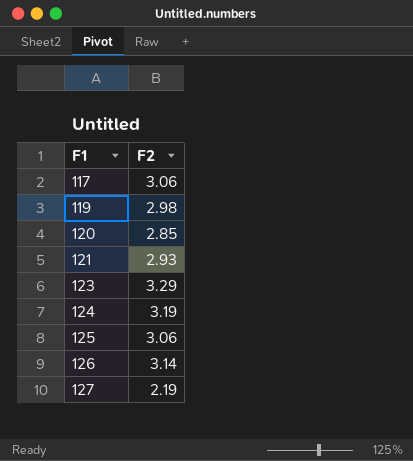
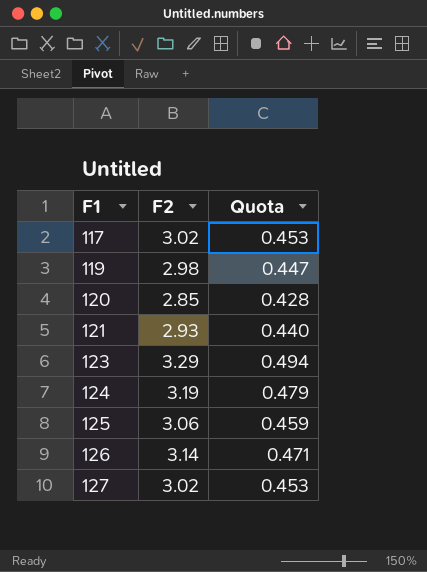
column Quota | formula: none -> [F2] * 0.15
117 | F2: 3.06 -> 3.02
127 | F2: 2.19 -> 3.02

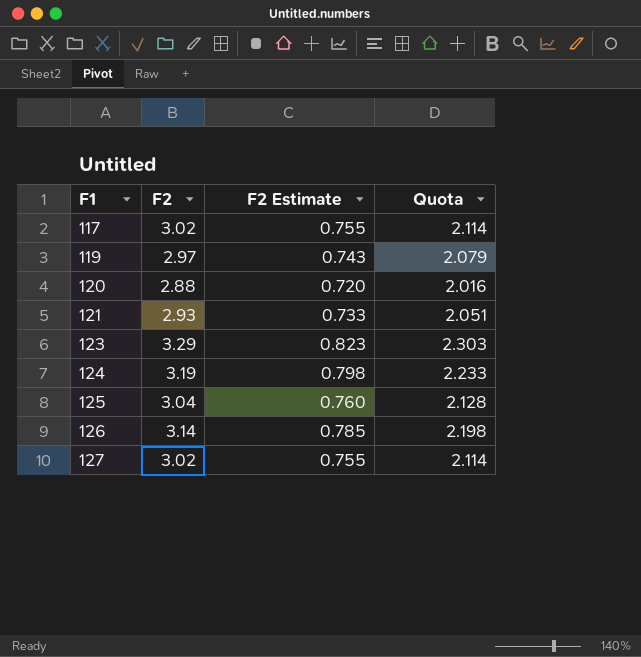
column F2 Estimate | formula: none -> [F2] * 0.25
column Quota | formula: [F2] * 0.15 -> [F2] * 0.7
119 | F2: 2.98 -> 2.97
120 | F2: 2.85 -> 2.88
125 | F2: 3.06 -> 3.04

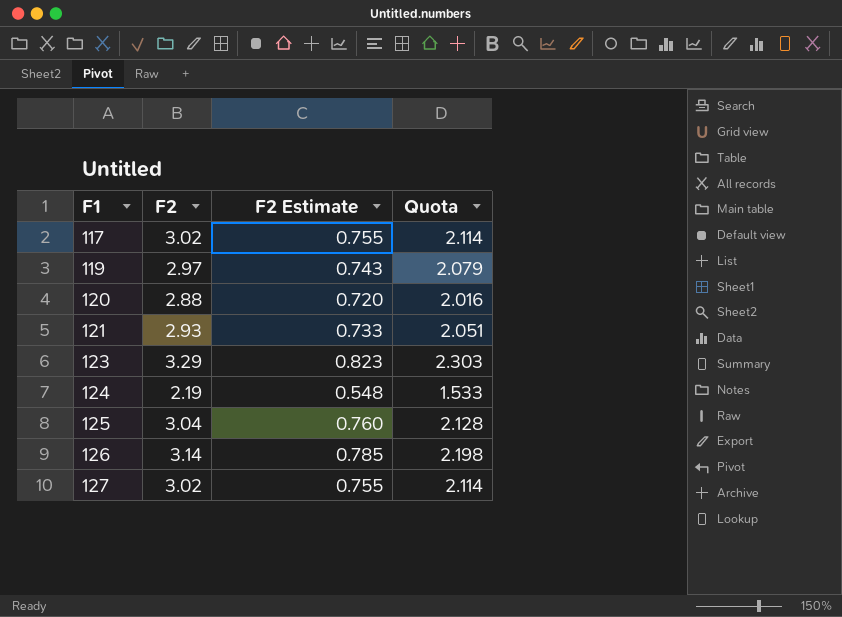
124 | F2: 3.19 -> 2.19
124 | F2 Estimate: 0.798 -> 0.548
124 | Quota: 2.233 -> 1.533

